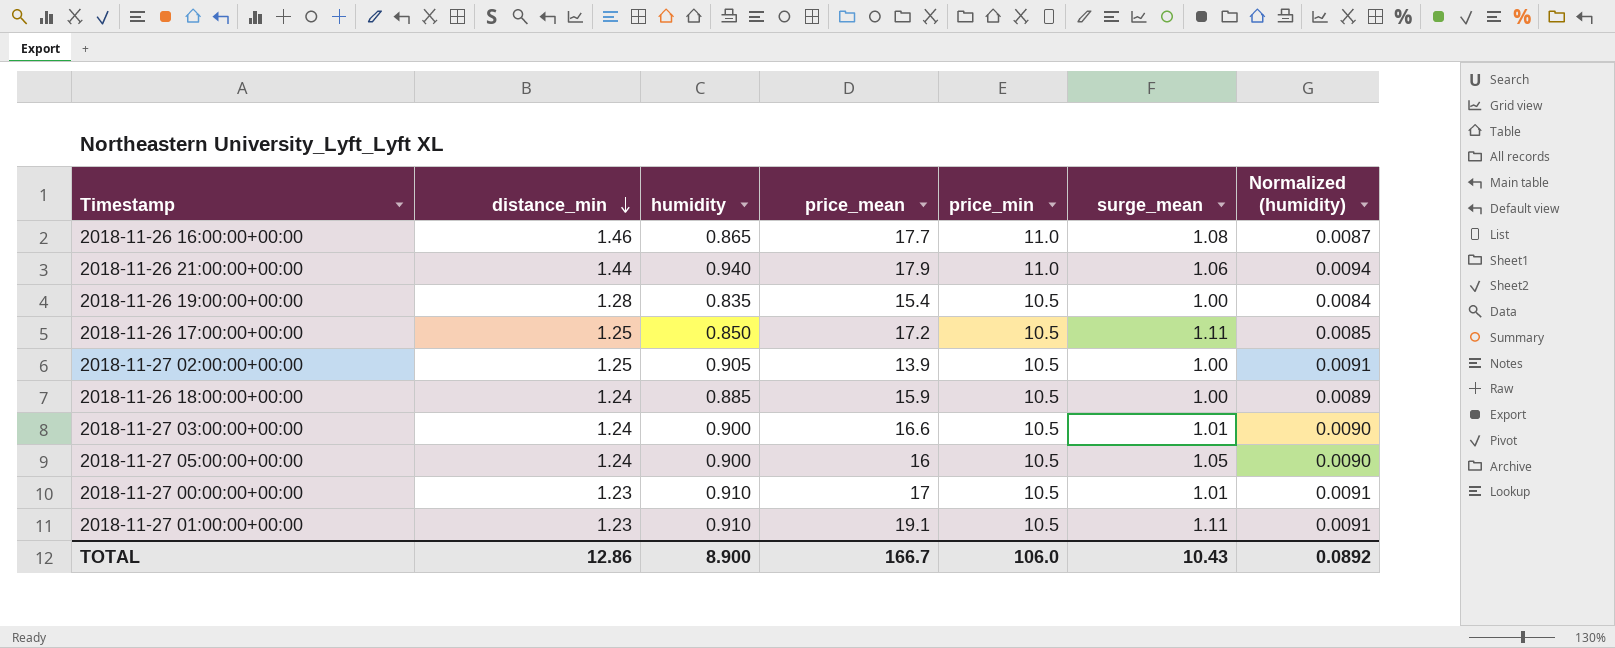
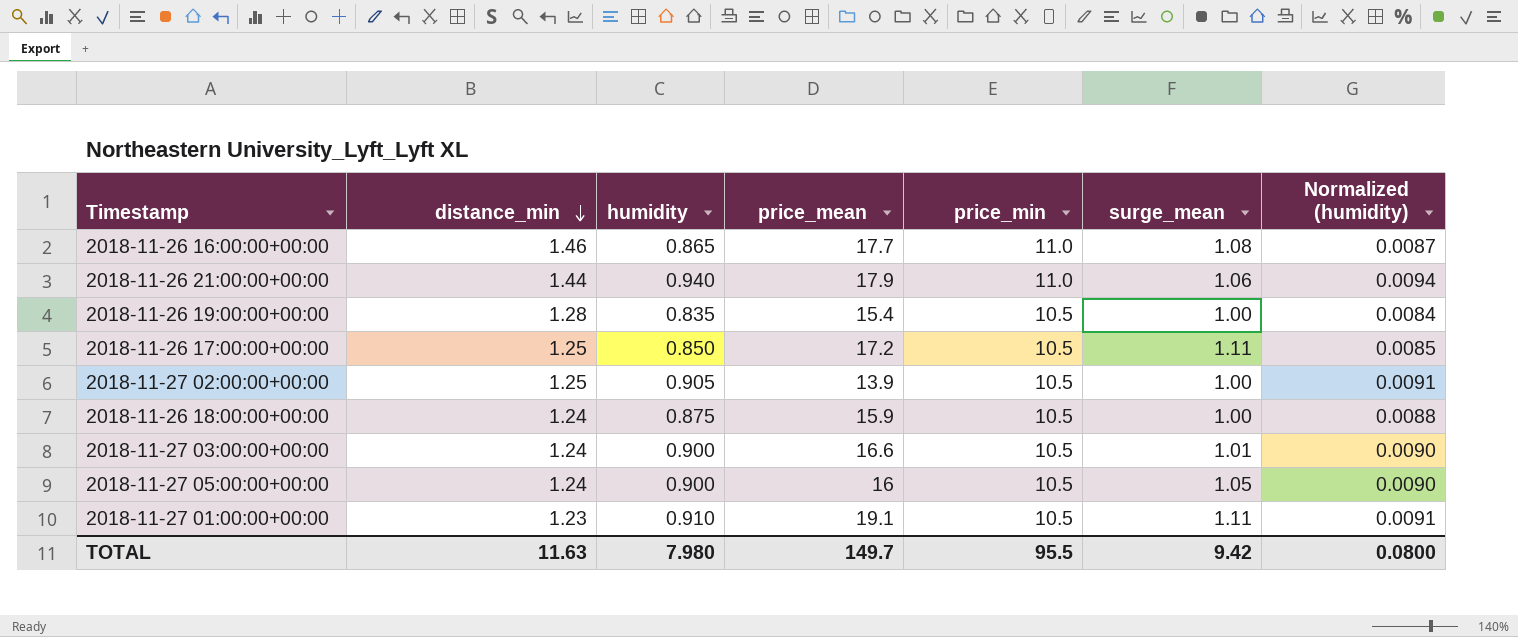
row 2018-11-27 00:00:00+00:00: 1.23 | 0.910 | 17 | 10.5 | 1.01 | 0.0091 -> none
2018-11-26 18:00:00+00:00 | humidity: 0.885 -> 0.875
2018-11-26 18:00:00+00:00 | Normalized (humidity): 0.0089 -> 0.0088
TOTAL | distance_min: 12.86 -> 11.63
TOTAL | humidity: 8.900 -> 7.980
TOTAL | price_mean: 166.7 -> 149.7
TOTAL | price_min: 106.0 -> 95.5
TOTAL | surge_mean: 10.43 -> 9.42
TOTAL | Normalized (humidity): 0.0892 -> 0.0800

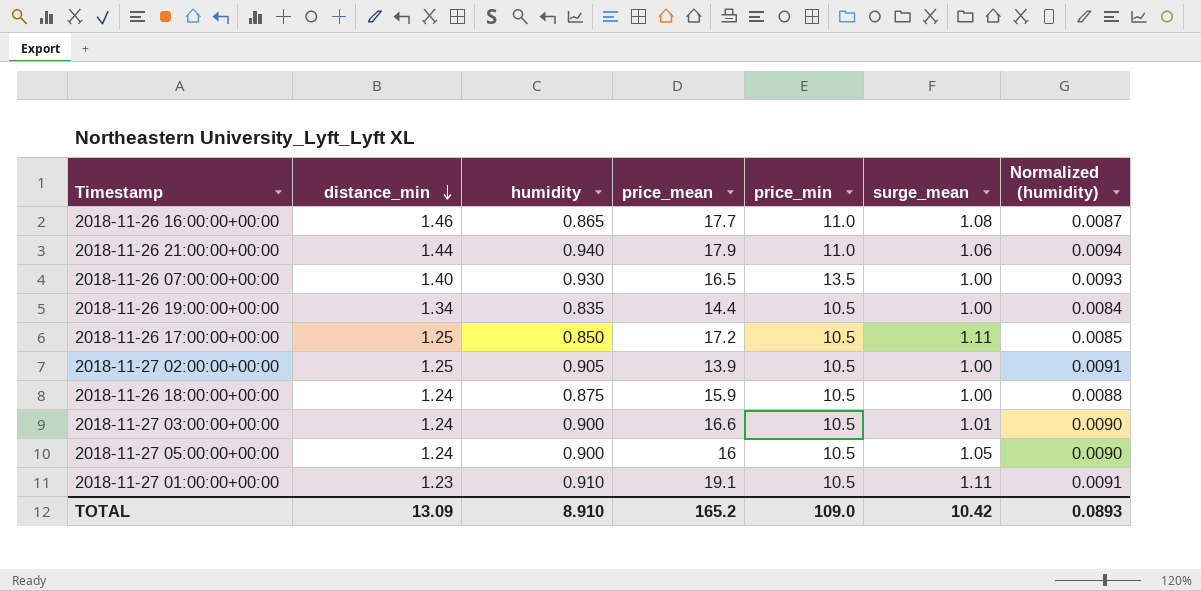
row 2018-11-26 07:00:00+00:00: none -> 1.40 | 0.930 | 16.5 | 13.5 | 1.00 | 0.0093
2018-11-26 19:00:00+00:00 | distance_min: 1.28 -> 1.34
2018-11-26 19:00:00+00:00 | price_mean: 15.4 -> 14.4
TOTAL | distance_min: 11.63 -> 13.09
TOTAL | humidity: 7.980 -> 8.910
TOTAL | price_mean: 149.7 -> 165.2
TOTAL | price_min: 95.5 -> 109.0
TOTAL | surge_mean: 9.42 -> 10.42
TOTAL | Normalized (humidity): 0.0800 -> 0.0893

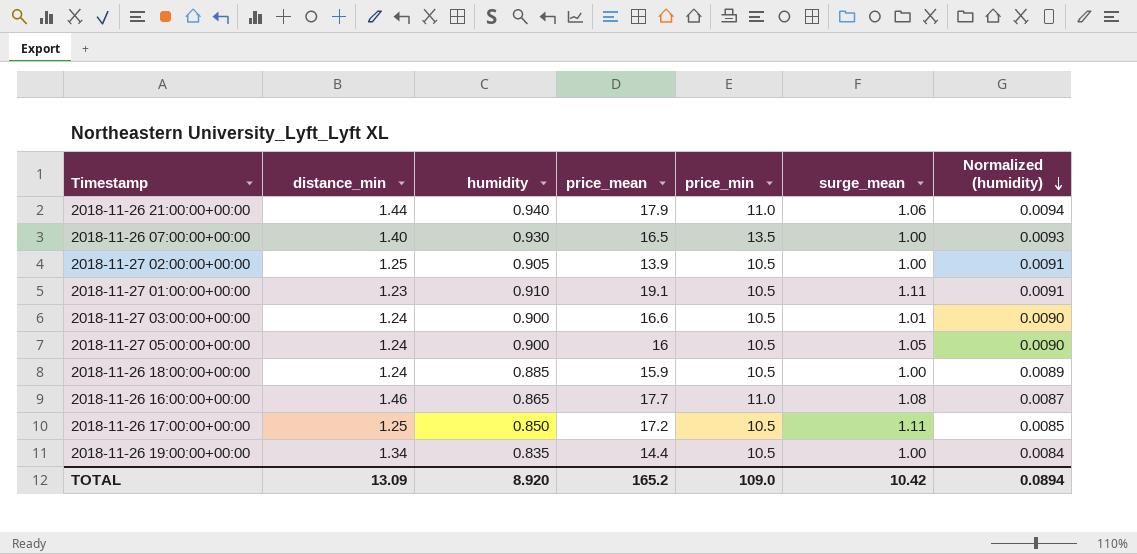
row order: distance_min descending -> Normalized (humidity) descending
2018-11-26 18:00:00+00:00 | humidity: 0.875 -> 0.885
2018-11-26 18:00:00+00:00 | Normalized (humidity): 0.0088 -> 0.0089
TOTAL | humidity: 8.910 -> 8.920
TOTAL | Normalized (humidity): 0.0893 -> 0.0894

